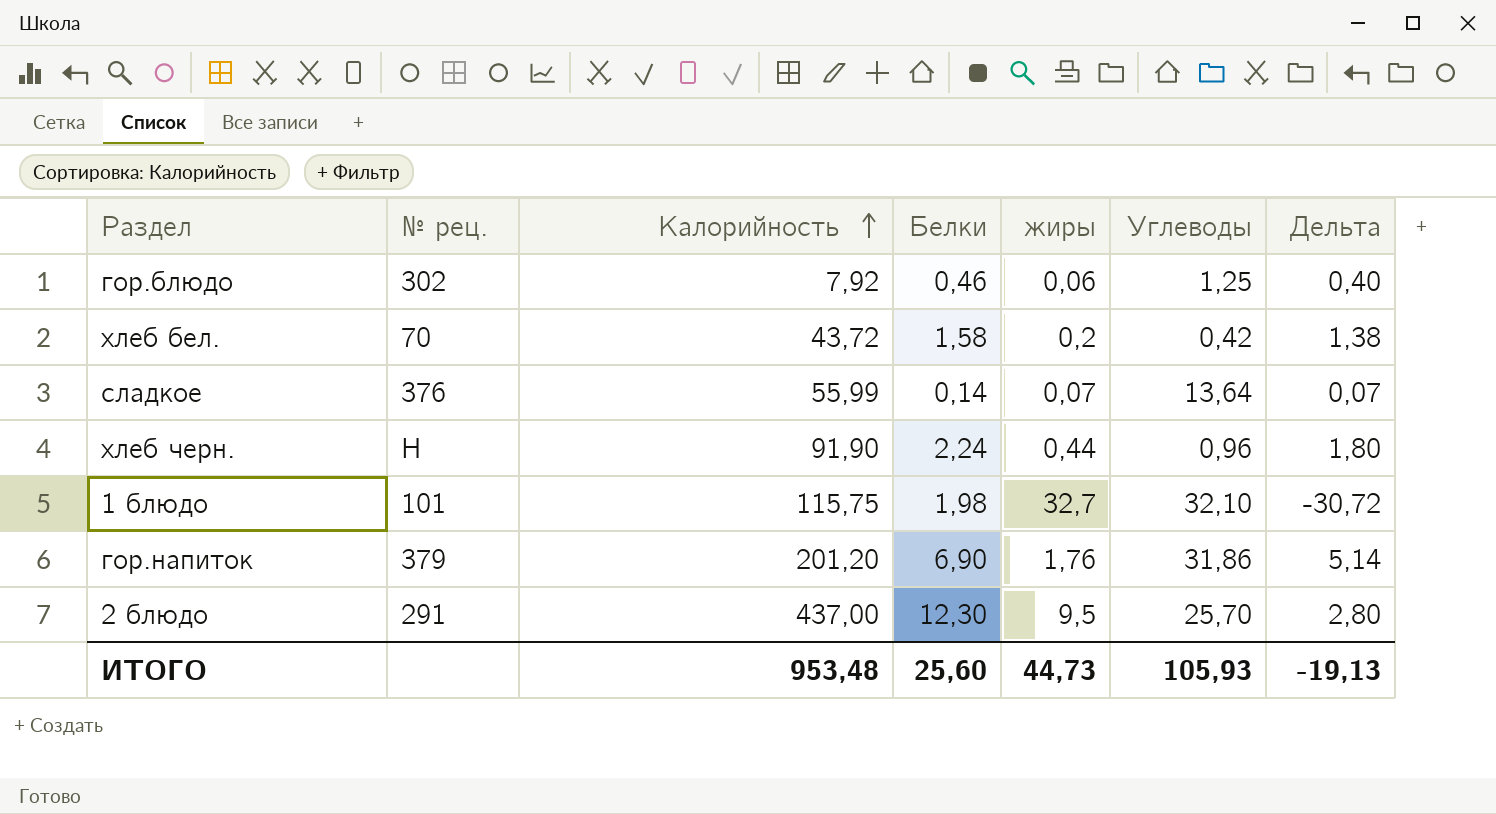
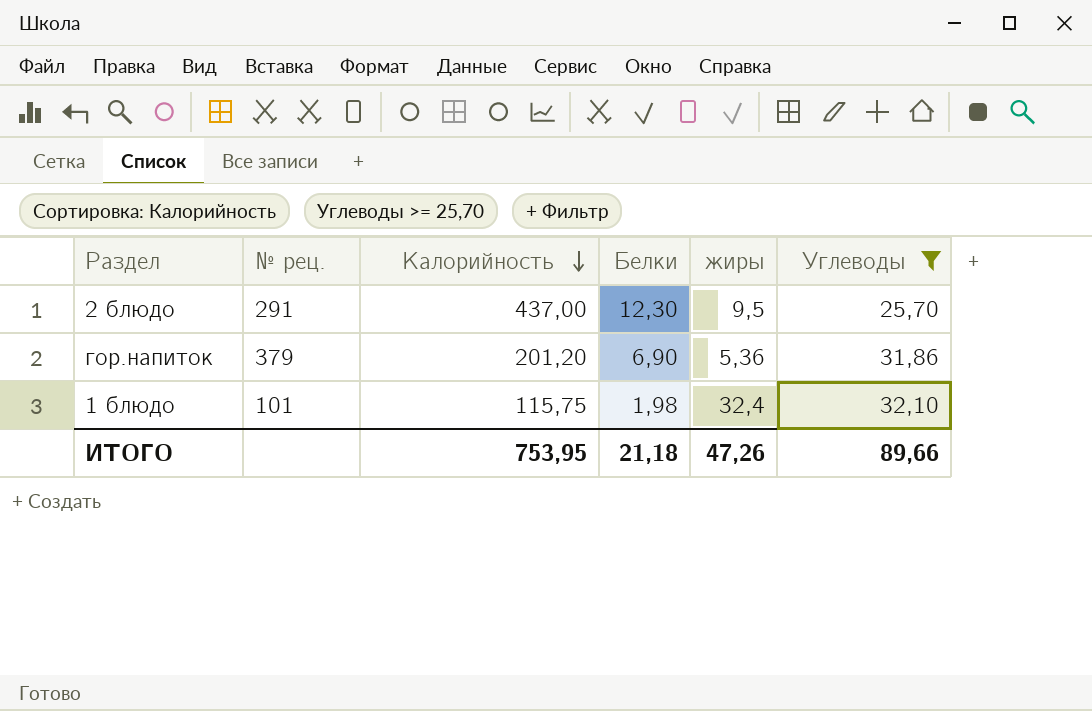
filter: none -> Углеводы >= 25,70
row order: Калорийность ascending -> Калорийность descending
column Дельта | formula: [Белки] - [жиры] -> none
гор.напиток | жиры: 1,76 -> 5,36
1 блюдо | жиры: 32,7 -> 32,4
ИТОГО | Калорийность: 953,48 -> 753,95
ИТОГО | Белки: 25,60 -> 21,18
ИТОГО | жиры: 44,73 -> 47,26
ИТОГО | Углеводы: 105,93 -> 89,66

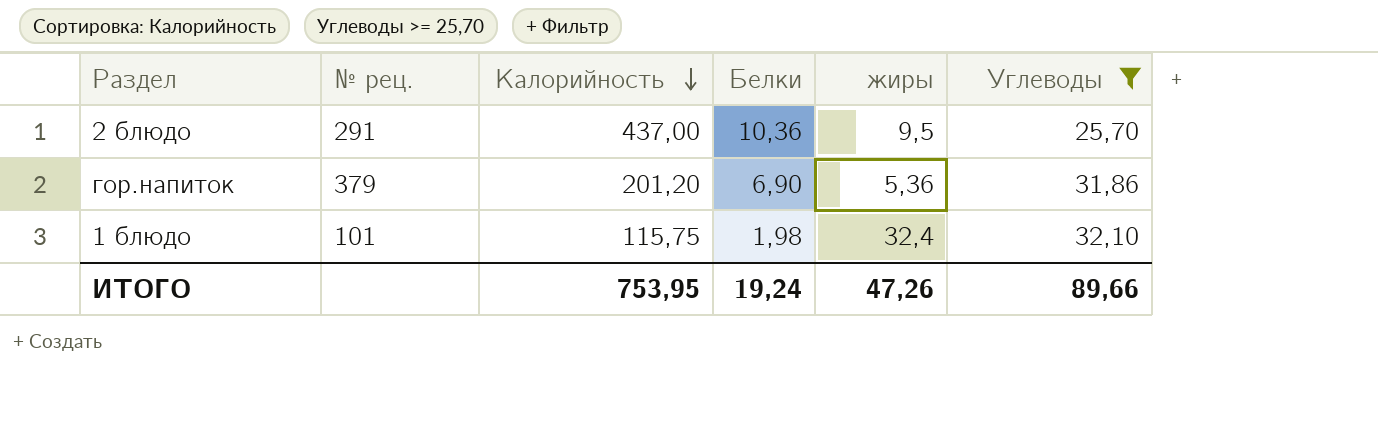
2 блюдо | Белки: 12,30 -> 10,36
ИТОГО | Белки: 21,18 -> 19,24

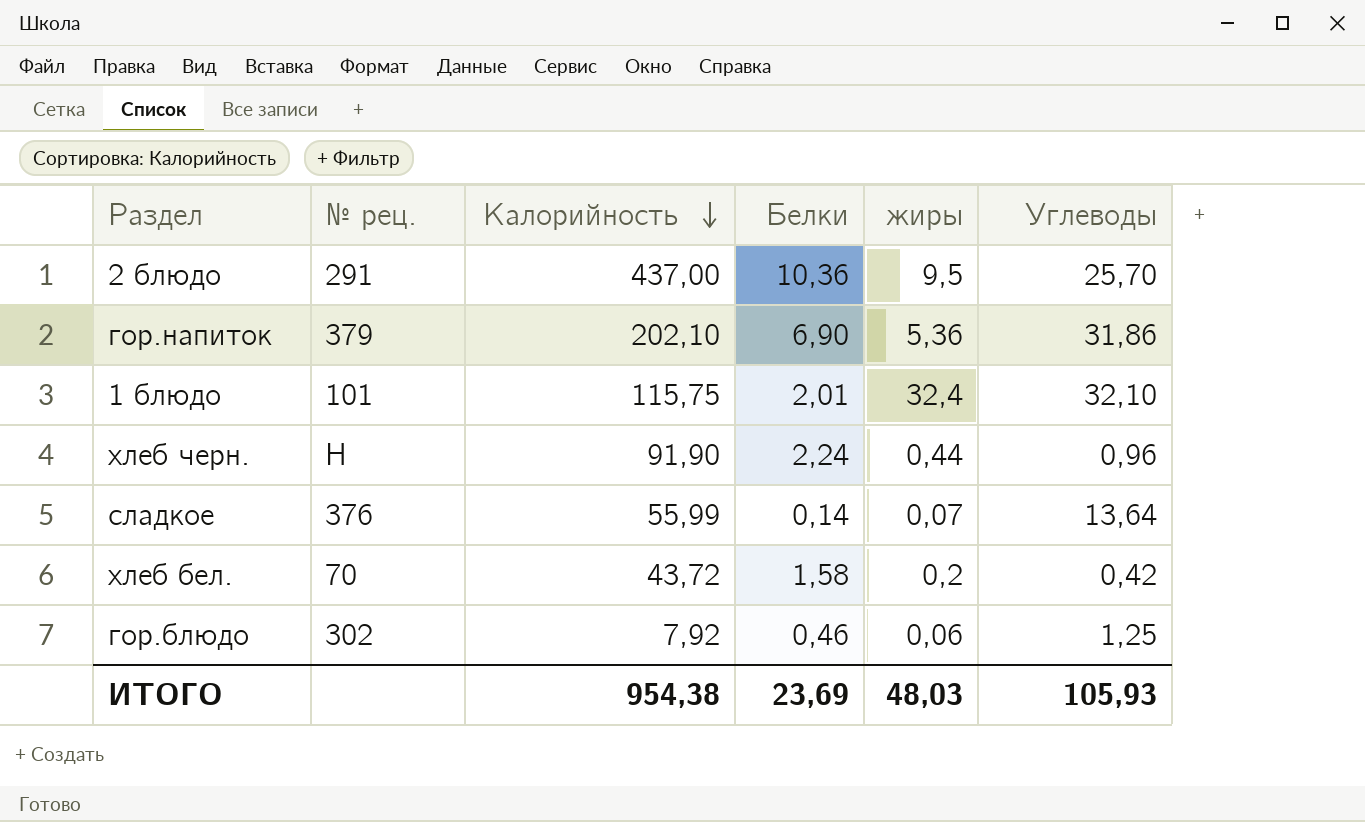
filter: Углеводы >= 25,70 -> none
гор.напиток | Калорийность: 201,20 -> 202,10
1 блюдо | Белки: 1,98 -> 2,01
ИТОГО | Калорийность: 753,95 -> 954,38
ИТОГО | Белки: 19,24 -> 23,69
ИТОГО | жиры: 47,26 -> 48,03
ИТОГО | Углеводы: 89,66 -> 105,93

